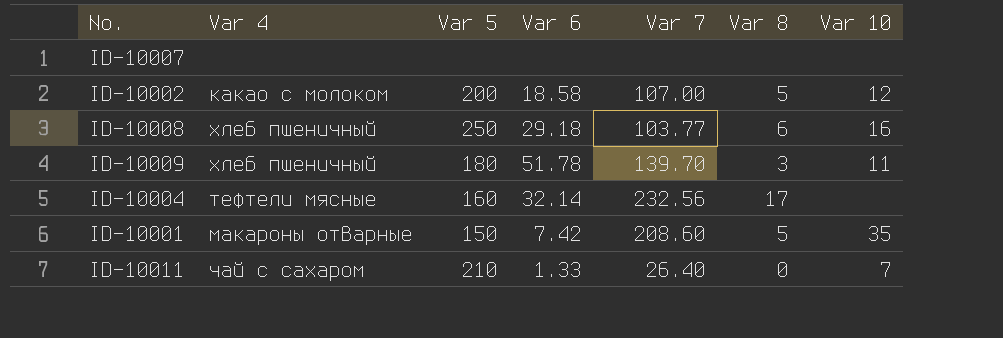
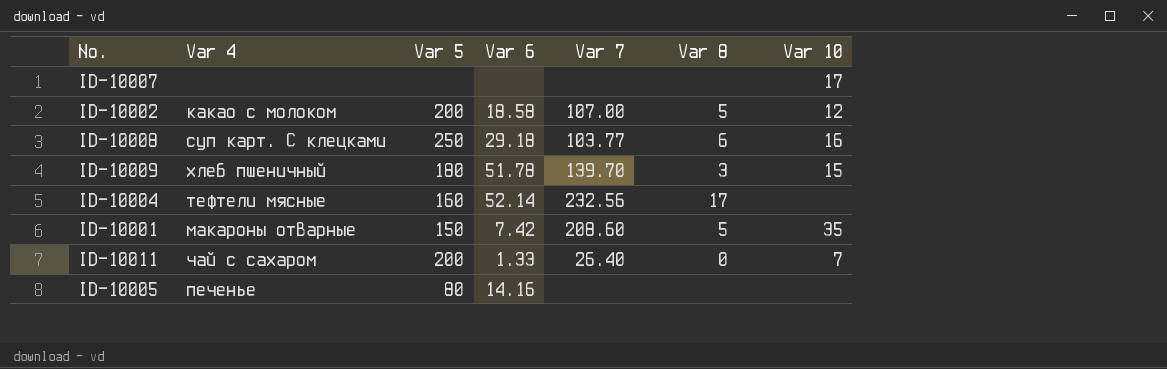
ID-10007 | Var 10: none -> 17
ID-10008 | Var 4: хлеб пшеничный -> суп карт. С клецками
ID-10009 | Var 10: 11 -> 15
ID-10004 | Var 6: 32.14 -> 52.14
ID-10011 | Var 5: 210 -> 200
row ID-10005: none -> печенье | 80 | 14.16 | none | none | none

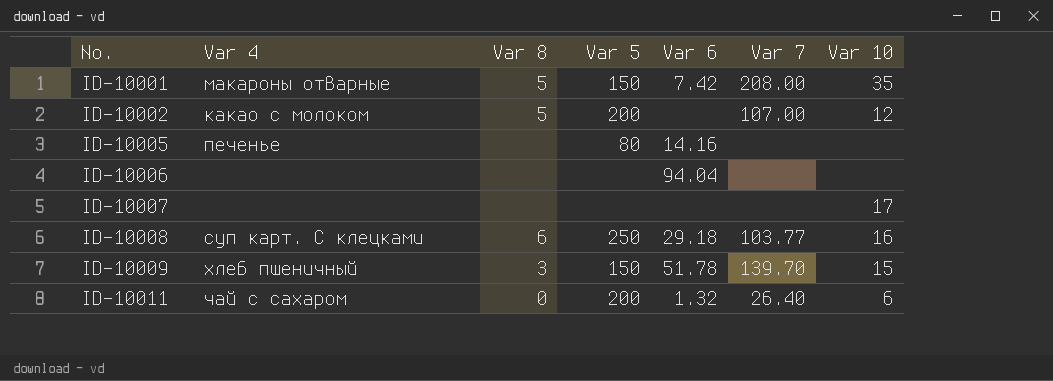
row order: none -> No. ascending
column Var 8 | position: 6 -> 3
row ID-10004: тефтели мясные | 160 | 52.14 | 232.56 | 17 | none -> none
ID-10001 | Var 7: 208.60 -> 208.00
ID-10002 | Var 6: 18.58 -> none
row ID-10006: none -> none | none | none | 94.04 | none | none
ID-10009 | Var 5: 180 -> 150
ID-10011 | Var 6: 1.33 -> 1.32
ID-10011 | Var 10: 7 -> 6

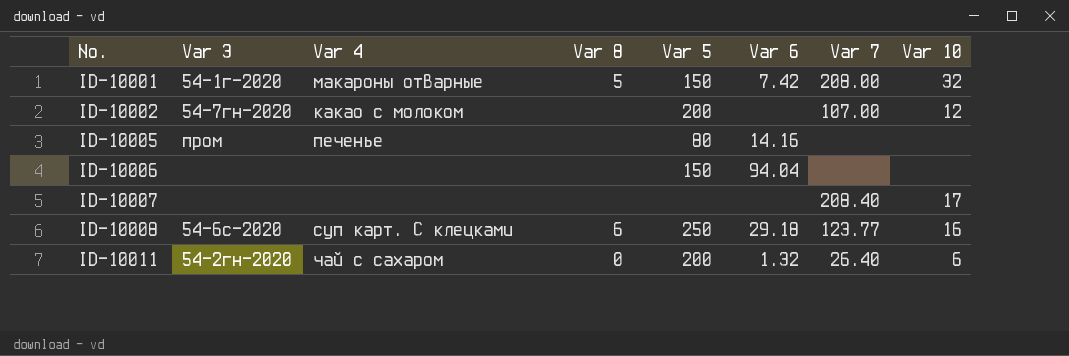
column Var 3 | position: none -> 2
row ID-10009: хлеб пшеничный | 3 | 150 | 51.78 | 139.70 | 15 -> none
ID-10001 | Var 10: 35 -> 32
ID-10002 | Var 8: 5 -> none
ID-10006 | Var 5: none -> 150
ID-10007 | Var 7: none -> 208.40
ID-10008 | Var 7: 103.77 -> 123.77

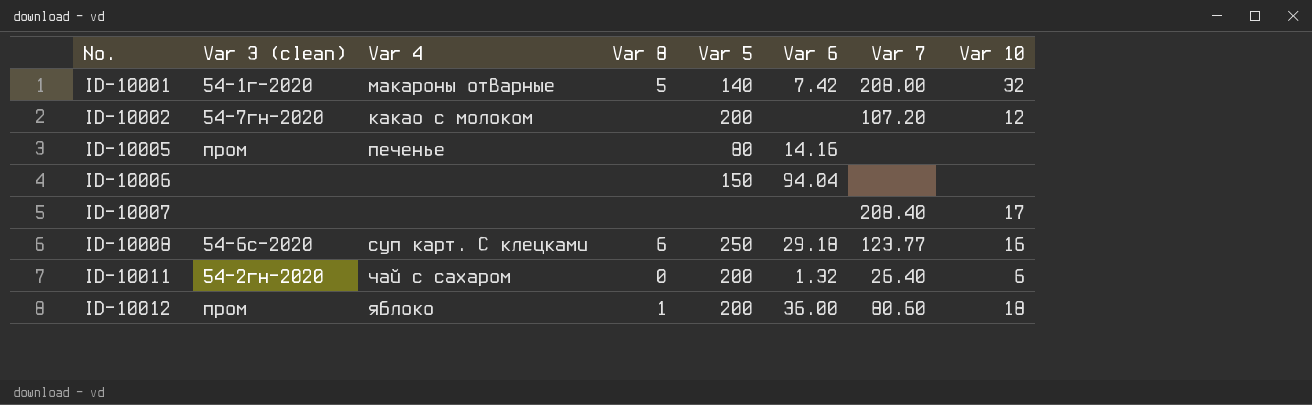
column name: Var 3 -> Var 3 (clean)
ID-10001 | Var 5: 150 -> 140
ID-10002 | Var 7: 107.00 -> 107.20
row ID-10012: none -> пром | яблоко | 1 | 200 | 36.00 | 80.60 | 18

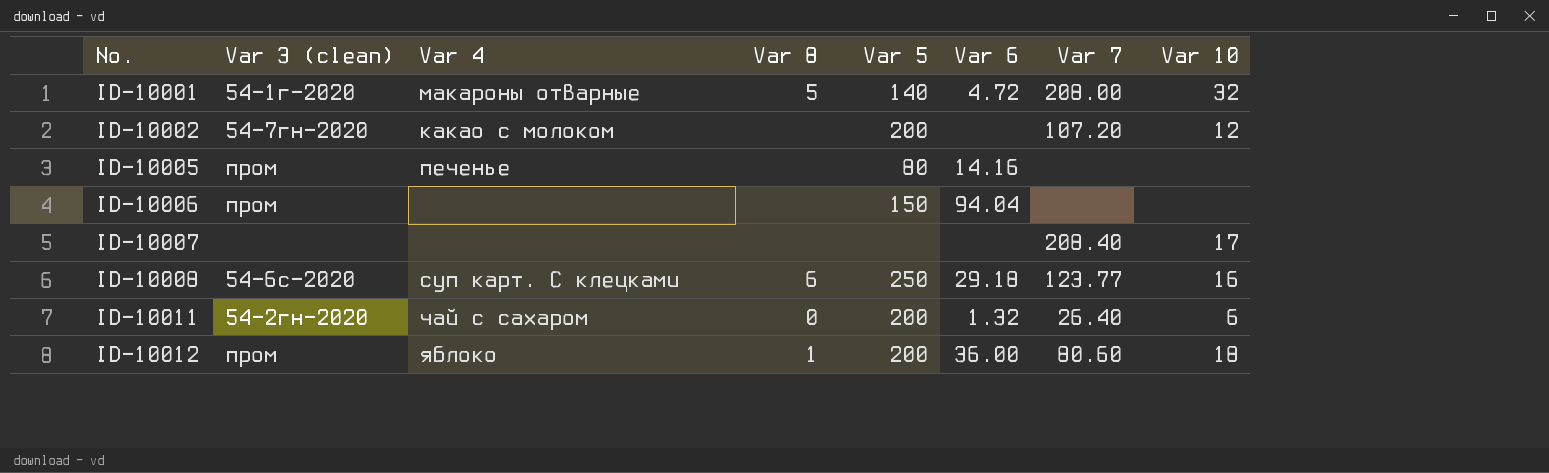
ID-10001 | Var 6: 7.42 -> 4.72
ID-10006 | Var 3 (clean): none -> пром

